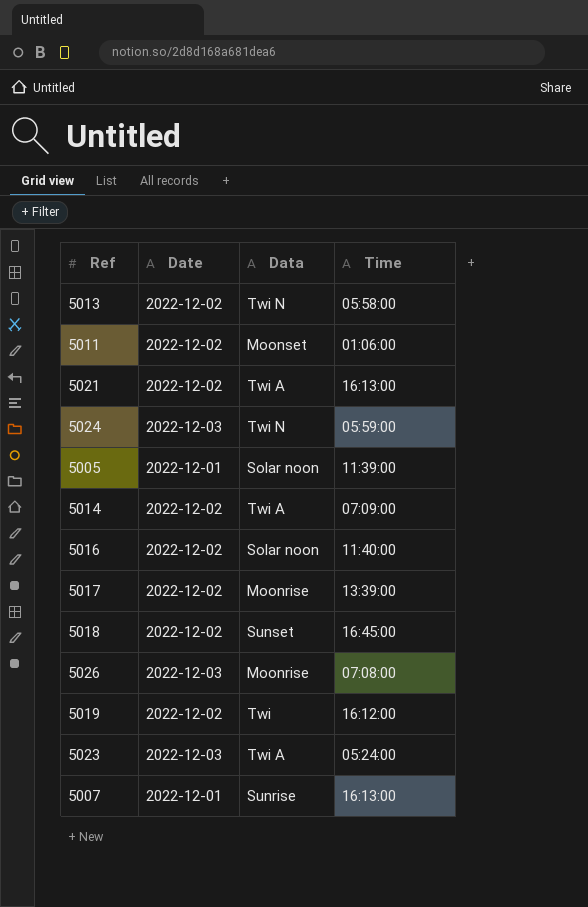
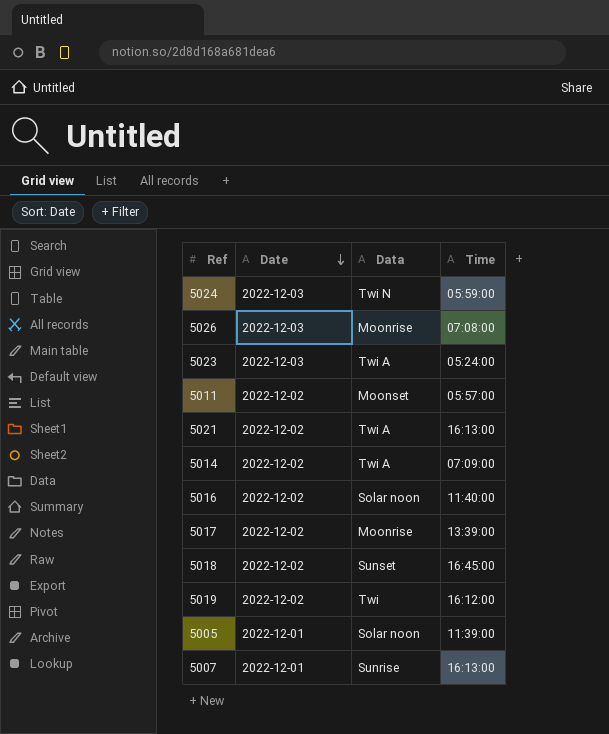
row order: none -> Date descending
row 5013: 2022-12-02 | Twi N | 05:58:00 -> none
5011 | Time: 01:06:00 -> 05:57:00

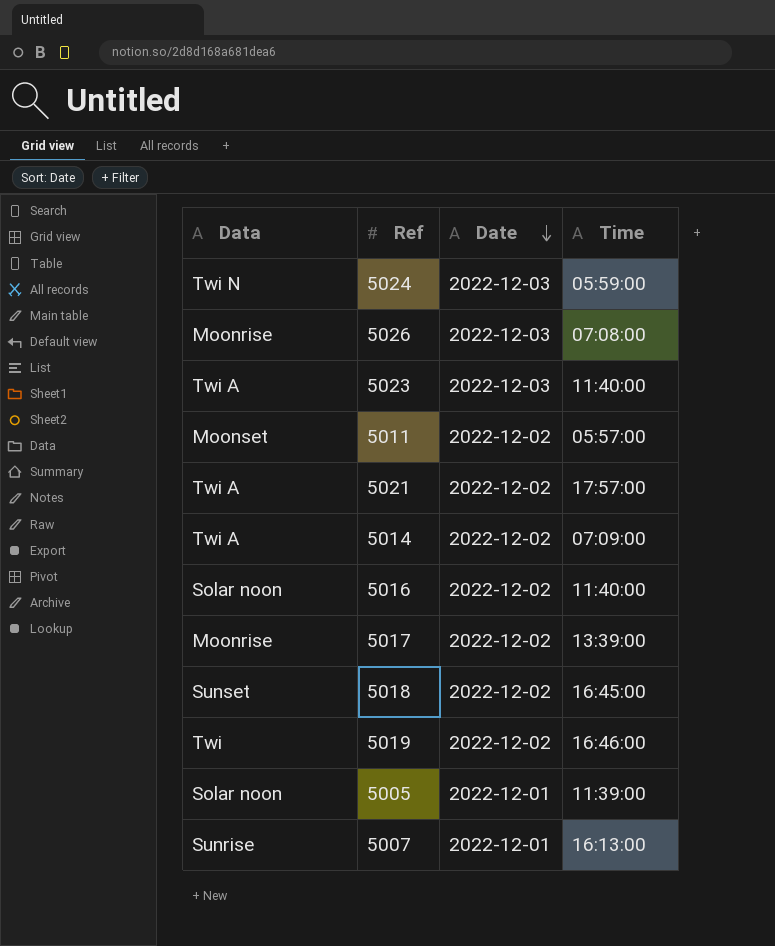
column Data | position: 3 -> 1
5023 | Time: 05:24:00 -> 11:40:00
5021 | Time: 16:13:00 -> 17:57:00
5019 | Time: 16:12:00 -> 16:46:00

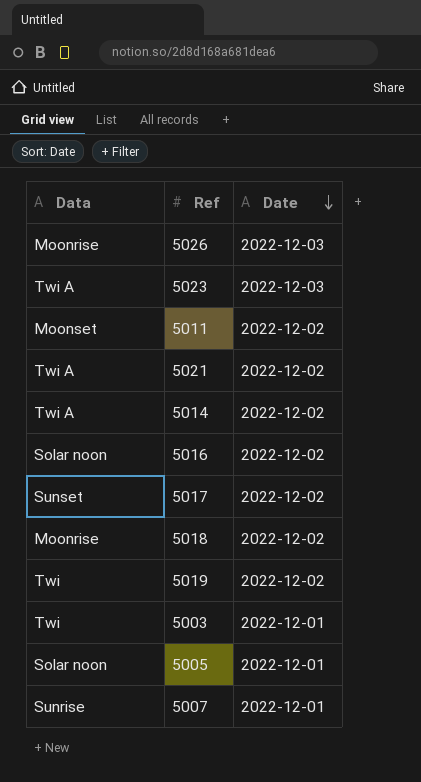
column Time | position: 4 -> none
row 5024: Twi N | 2022-12-03 | 05:59:00 -> none
5017 | Data: Moonrise -> Sunset
5018 | Data: Sunset -> Moonrise
row 5003: none -> Twi | 2022-12-01

